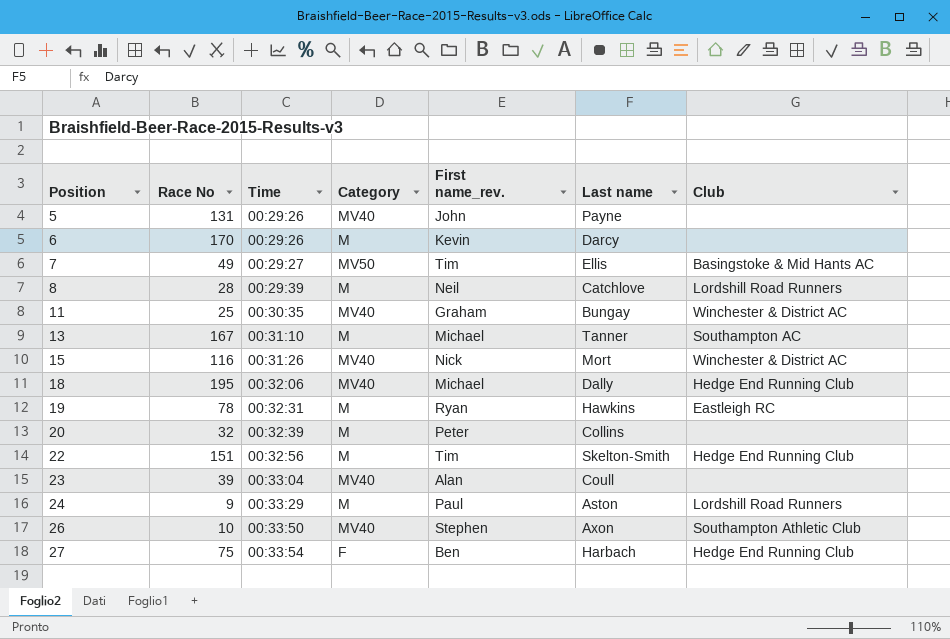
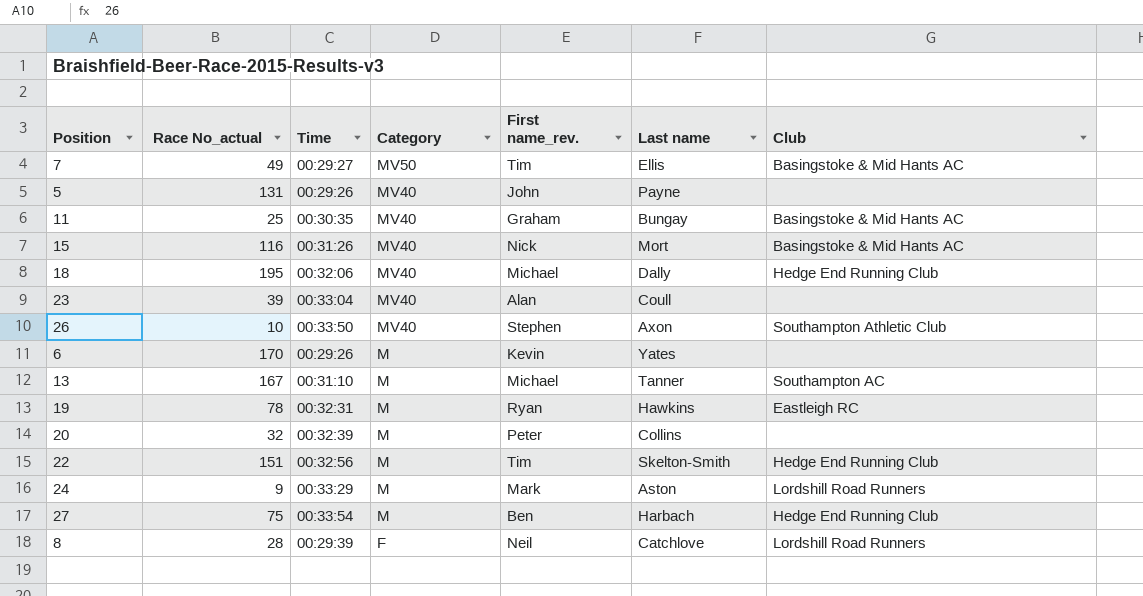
row order: Position ascending -> Category descending
column name: Race No -> Race No_actual
11 | Club: Winchester & District AC -> Basingstoke & Mid Hants AC
15 | Club: Winchester & District AC -> Basingstoke & Mid Hants AC
6 | Last name: Darcy -> Yates
24 | First name_rev.: Paul -> Mark
27 | Category: F -> M
8 | Category: M -> F

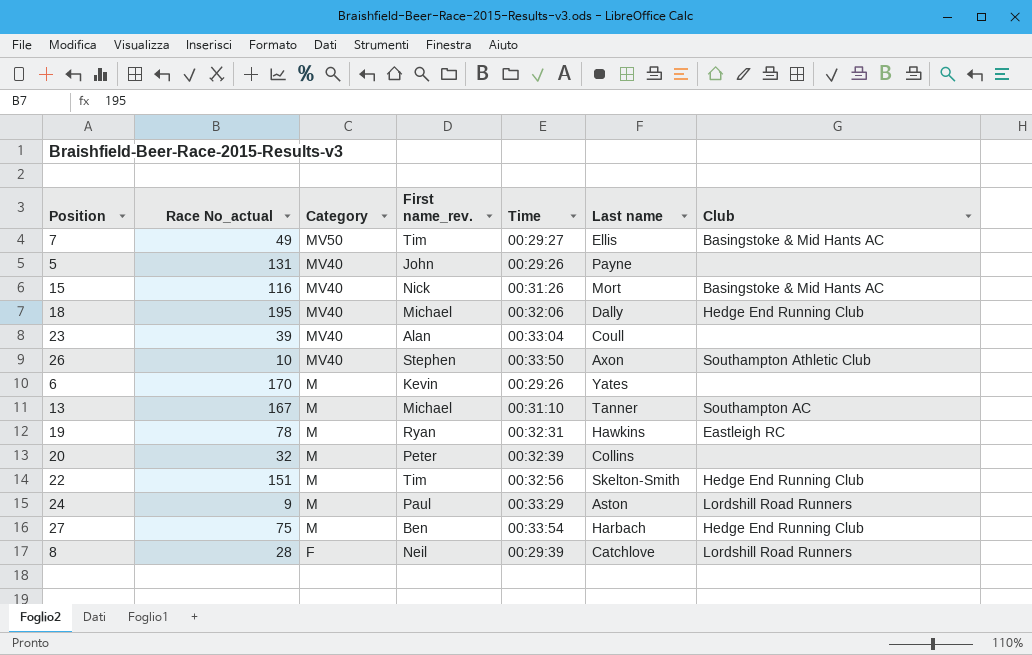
column Time | position: 3 -> 5
row 11: 25 | 00:30:35 | MV40 | Graham | Bungay | Basingstoke & Mid Hants AC -> none
24 | First name_rev.: Mark -> Paul

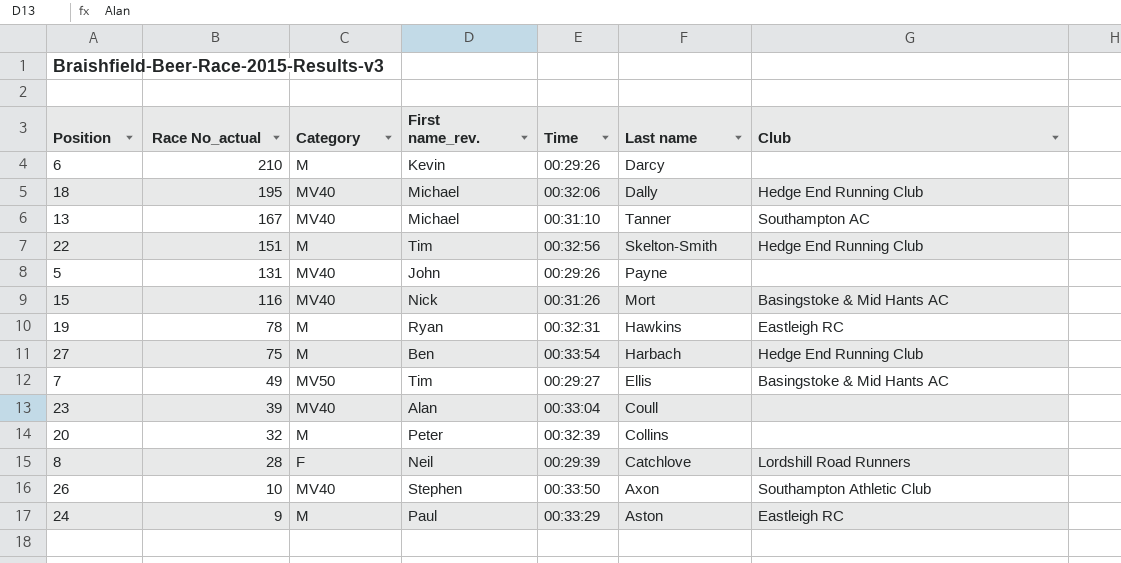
row order: Category descending -> Race No_actual descending
6 | Race No_actual: 170 -> 210
6 | Last name: Yates -> Darcy
13 | Category: M -> MV40
24 | Club: Lordshill Road Runners -> Eastleigh RC

